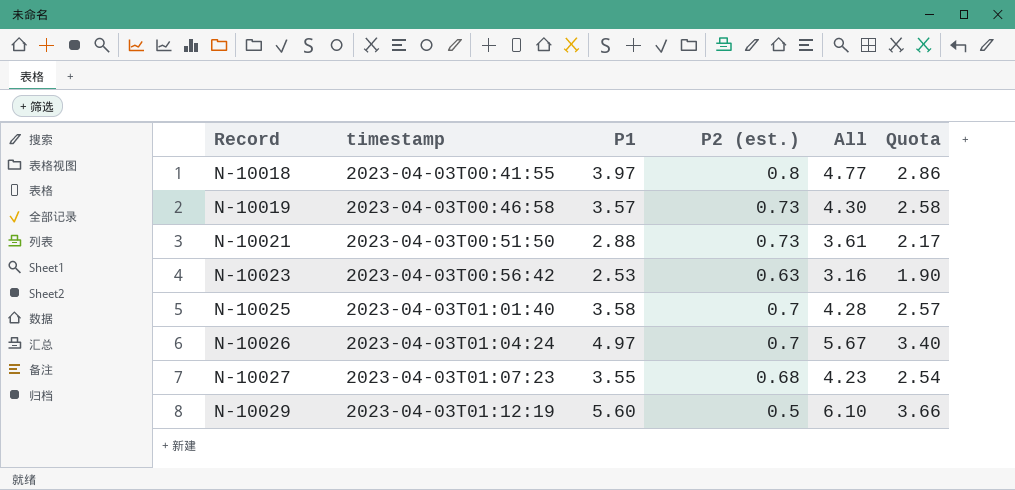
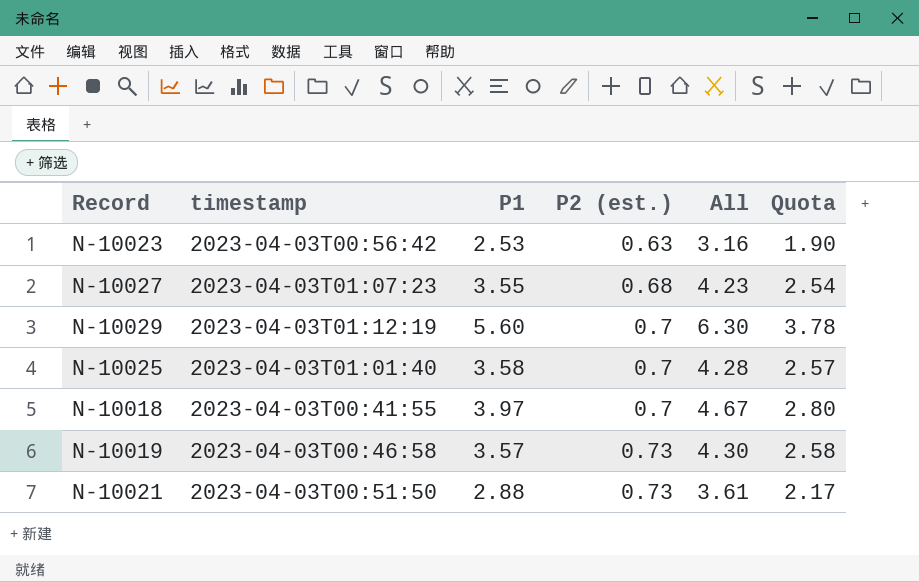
row order: Record ascending -> P2 (est.) ascending
row N-10026: 2023-04-03T01:04:24 | 4.97 | 0.7 | 5.67 | 3.40 -> none
N-10029 | P2 (est.): 0.5 -> 0.7
N-10029 | All: 6.10 -> 6.30
N-10029 | Quota: 3.66 -> 3.78
N-10018 | P2 (est.): 0.8 -> 0.7
N-10018 | All: 4.77 -> 4.67
N-10018 | Quota: 2.86 -> 2.80

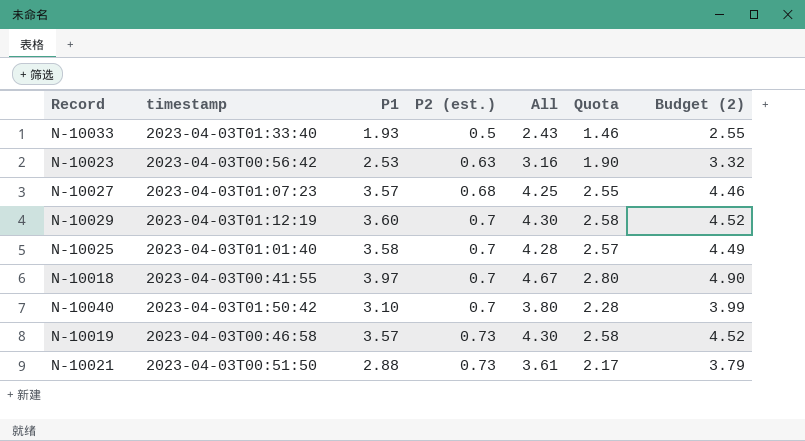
column Budget (2) | formula: none -> [All] * 1.05
row N-10033: none -> 2023-04-03T01:33:40 | 1.93 | 0.5 | 2.43 | 1.46 | 2.55
N-10027 | P1: 3.55 -> 3.57
N-10027 | All: 4.23 -> 4.25
N-10027 | Quota: 2.54 -> 2.55
N-10029 | P1: 5.60 -> 3.60
N-10029 | All: 6.30 -> 4.30
N-10029 | Quota: 3.78 -> 2.58
row N-10040: none -> 2023-04-03T01:50:42 | 3.10 | 0.7 | 3.80 | 2.28 | 3.99

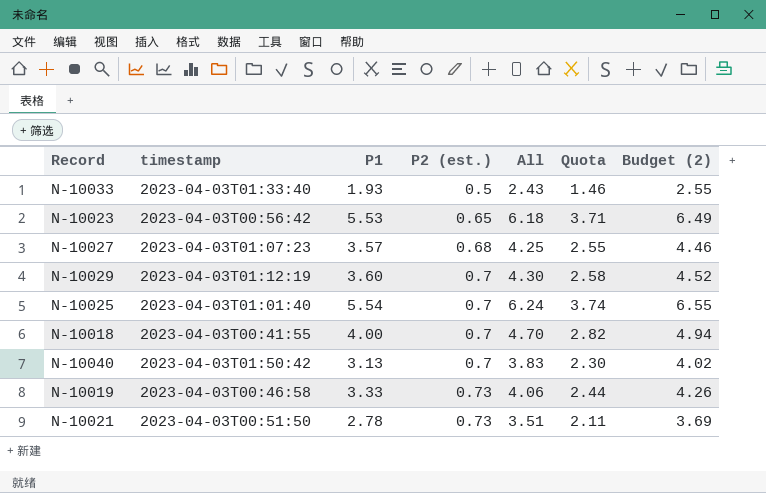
N-10023 | P1: 2.53 -> 5.53
N-10023 | P2 (est.): 0.63 -> 0.65
N-10023 | All: 3.16 -> 6.18
N-10023 | Quota: 1.90 -> 3.71
N-10023 | Budget (2): 3.32 -> 6.49
N-10025 | P1: 3.58 -> 5.54
N-10025 | All: 4.28 -> 6.24
N-10025 | Quota: 2.57 -> 3.74
N-10025 | Budget (2): 4.49 -> 6.55
N-10018 | P1: 3.97 -> 4.00
N-10018 | All: 4.67 -> 4.70
N-10018 | Quota: 2.80 -> 2.82
N-10018 | Budget (2): 4.90 -> 4.94
N-10040 | P1: 3.10 -> 3.13
N-10040 | All: 3.80 -> 3.83
N-10040 | Quota: 2.28 -> 2.30
N-10040 | Budget (2): 3.99 -> 4.02
N-10019 | P1: 3.57 -> 3.33
N-10019 | All: 4.30 -> 4.06
N-10019 | Quota: 2.58 -> 2.44
N-10019 | Budget (2): 4.52 -> 4.26
N-10021 | P1: 2.88 -> 2.78
N-10021 | All: 3.61 -> 3.51
N-10021 | Quota: 2.17 -> 2.11
N-10021 | Budget (2): 3.79 -> 3.69

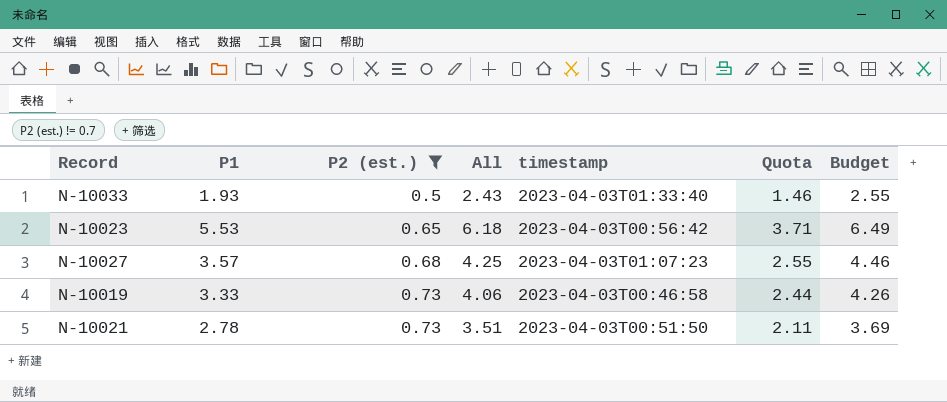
filter: none -> P2 (est.) != 0.7
column timestamp | position: 2 -> 5
column name: Budget (2) -> Budget

